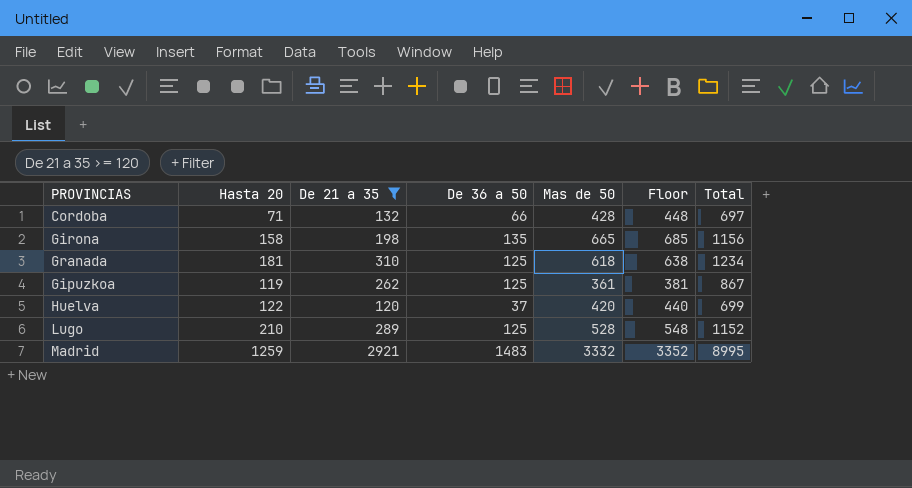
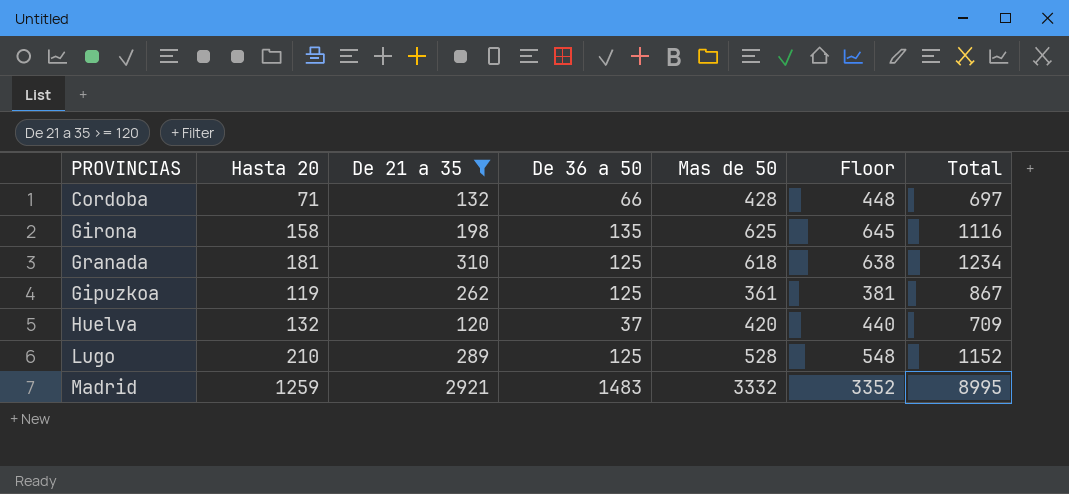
Girona | Mas de 50: 665 -> 625
Girona | Floor: 685 -> 645
Girona | Total: 1156 -> 1116
Huelva | Hasta 20: 122 -> 132
Huelva | Total: 699 -> 709

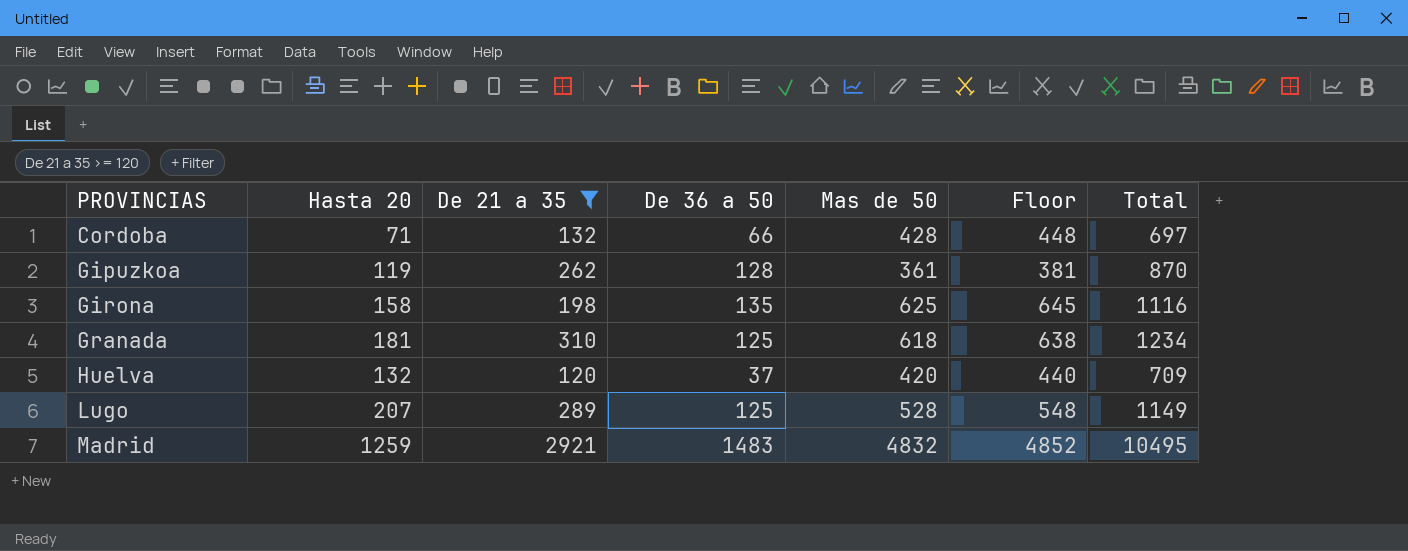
row order: none -> PROVINCIAS ascending
Gipuzkoa | De 36 a 50: 125 -> 128
Gipuzkoa | Total: 867 -> 870
Lugo | Hasta 20: 210 -> 207
Lugo | Total: 1152 -> 1149
Madrid | Mas de 50: 3332 -> 4832
Madrid | Floor: 3352 -> 4852
Madrid | Total: 8995 -> 10495

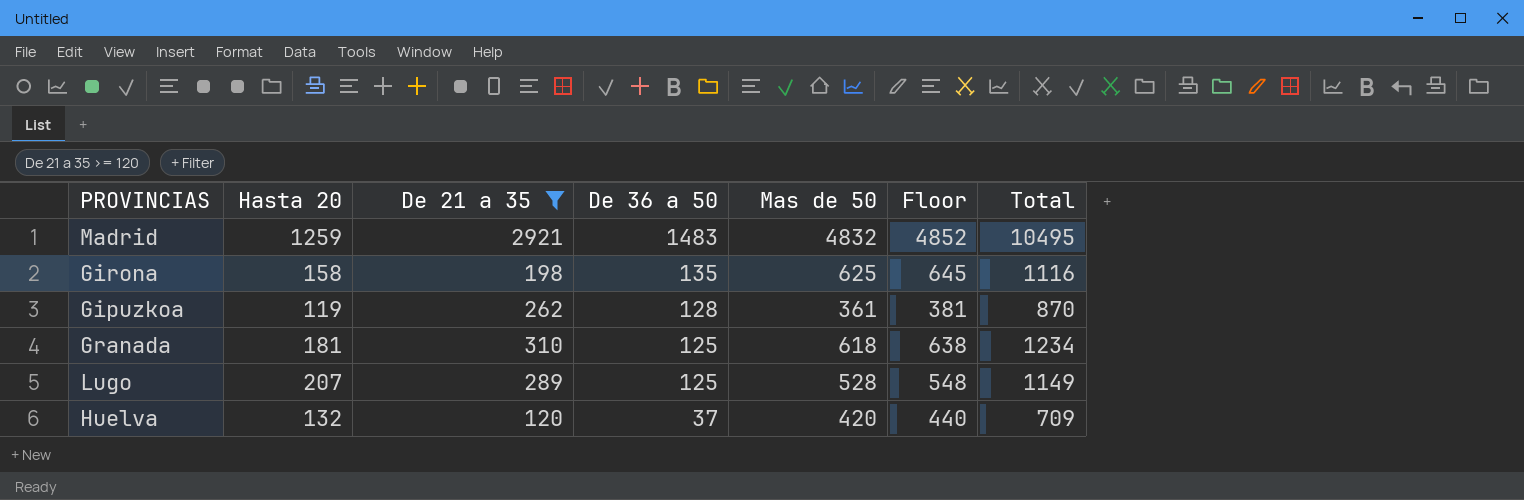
row order: PROVINCIAS ascending -> De 36 a 50 descending
row Cordoba: 71 | 132 | 66 | 428 | 448 | 697 -> none

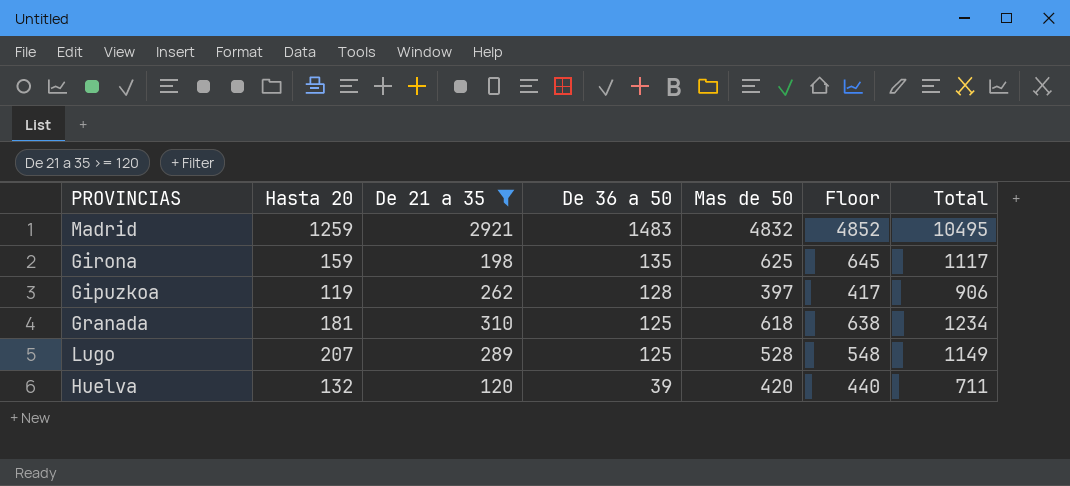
Girona | Hasta 20: 158 -> 159
Girona | Total: 1116 -> 1117
Gipuzkoa | Mas de 50: 361 -> 397
Gipuzkoa | Floor: 381 -> 417
Gipuzkoa | Total: 870 -> 906
Huelva | De 36 a 50: 37 -> 39
Huelva | Total: 709 -> 711

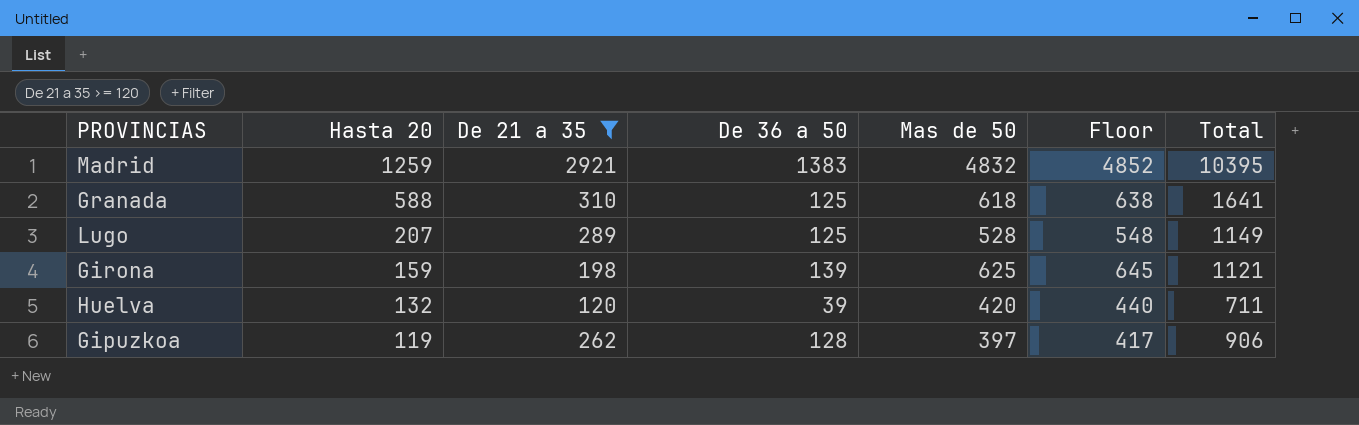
row order: De 36 a 50 descending -> Hasta 20 descending
Madrid | De 36 a 50: 1483 -> 1383
Madrid | Total: 10495 -> 10395
Granada | Hasta 20: 181 -> 588
Granada | Total: 1234 -> 1641
Girona | De 36 a 50: 135 -> 139
Girona | Total: 1117 -> 1121

